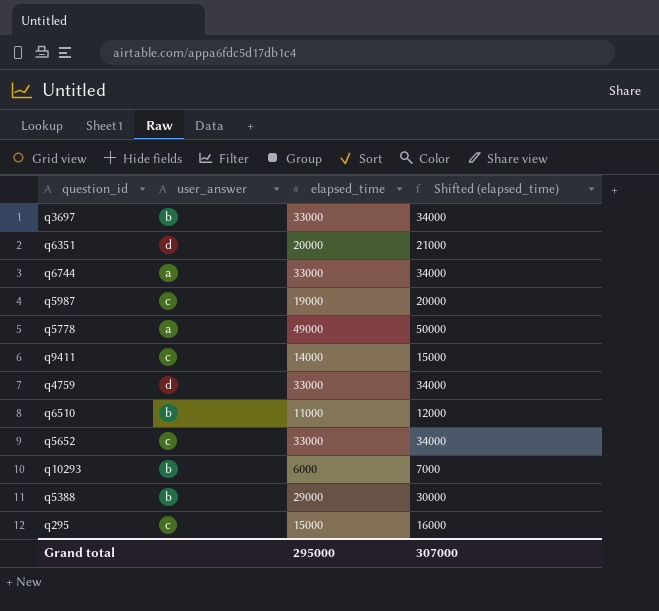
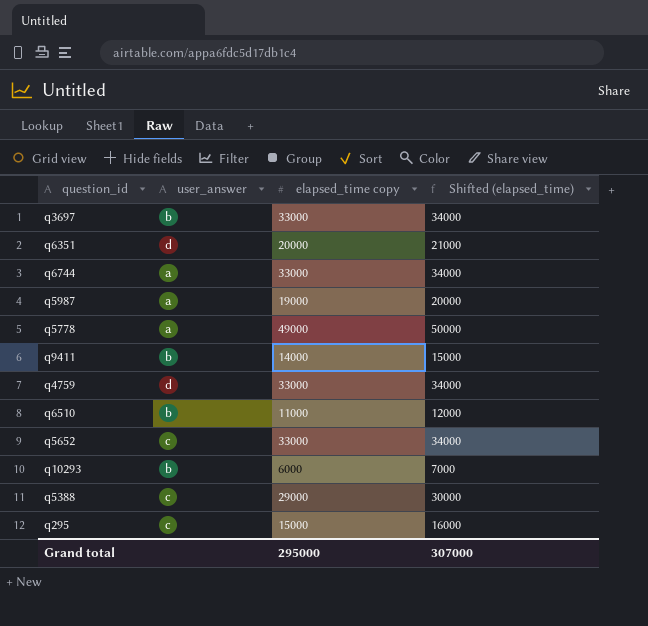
column name: elapsed_time -> elapsed_time copy
q5987 | user_answer: c -> a
q9411 | user_answer: c -> b
q5388 | user_answer: b -> c

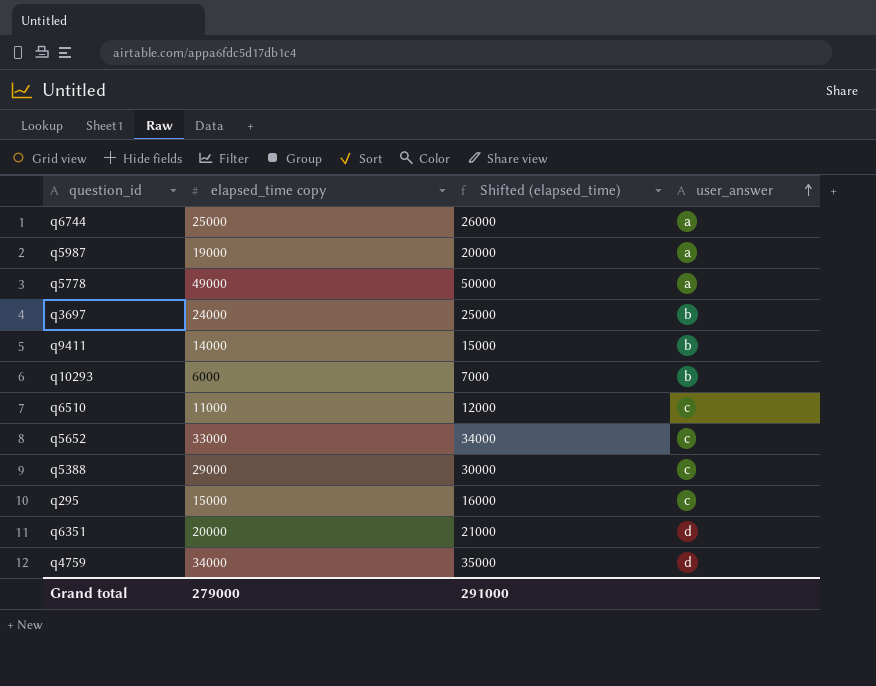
row order: none -> user_answer ascending
column user_answer | position: 2 -> 4
q6744 | elapsed_time copy: 33000 -> 25000
q6744 | Shifted (elapsed_time): 34000 -> 26000
q3697 | elapsed_time copy: 33000 -> 24000
q3697 | Shifted (elapsed_time): 34000 -> 25000
q6510 | user_answer: b -> c
q4759 | elapsed_time copy: 33000 -> 34000
q4759 | Shifted (elapsed_time): 34000 -> 35000
Grand total | elapsed_time copy: 295000 -> 279000
Grand total | Shifted (elapsed_time): 307000 -> 291000

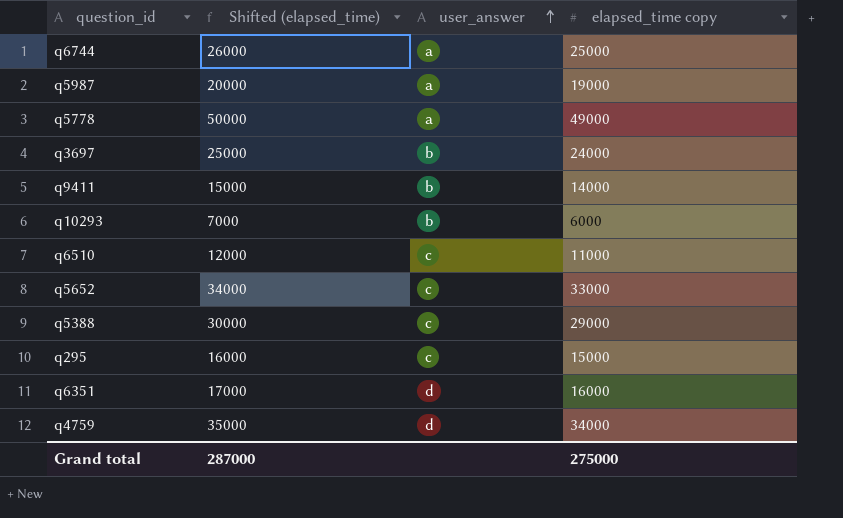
column elapsed_time copy | position: 2 -> 4
q6351 | Shifted (elapsed_time): 21000 -> 17000
q6351 | elapsed_time copy: 20000 -> 16000
Grand total | Shifted (elapsed_time): 291000 -> 287000
Grand total | elapsed_time copy: 279000 -> 275000

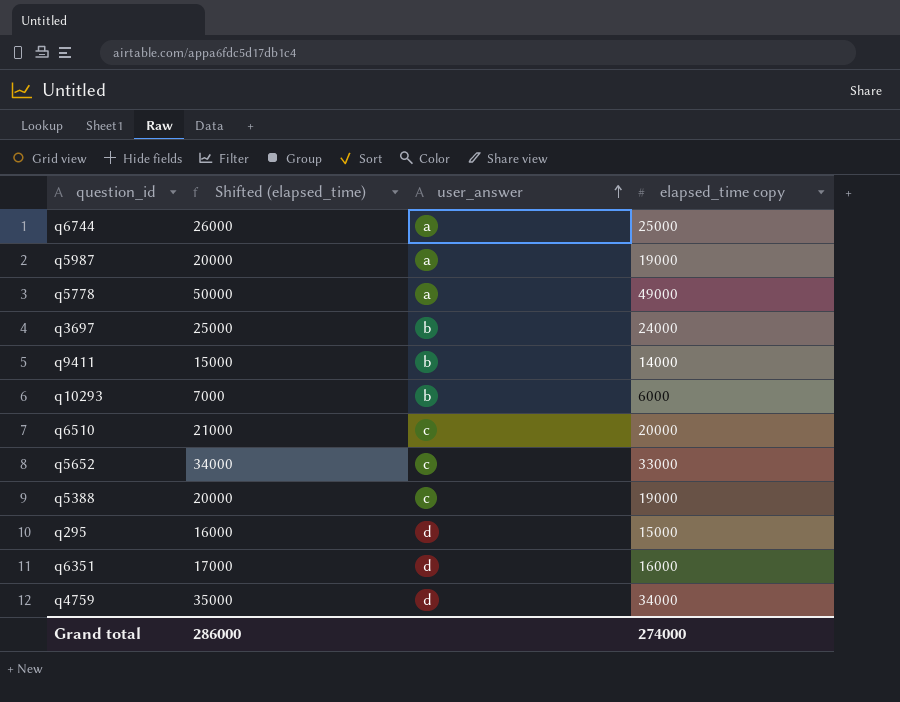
q6510 | Shifted (elapsed_time): 12000 -> 21000
q6510 | elapsed_time copy: 11000 -> 20000
q5388 | Shifted (elapsed_time): 30000 -> 20000
q5388 | elapsed_time copy: 29000 -> 19000
q295 | user_answer: c -> d
Grand total | Shifted (elapsed_time): 287000 -> 286000
Grand total | elapsed_time copy: 275000 -> 274000

